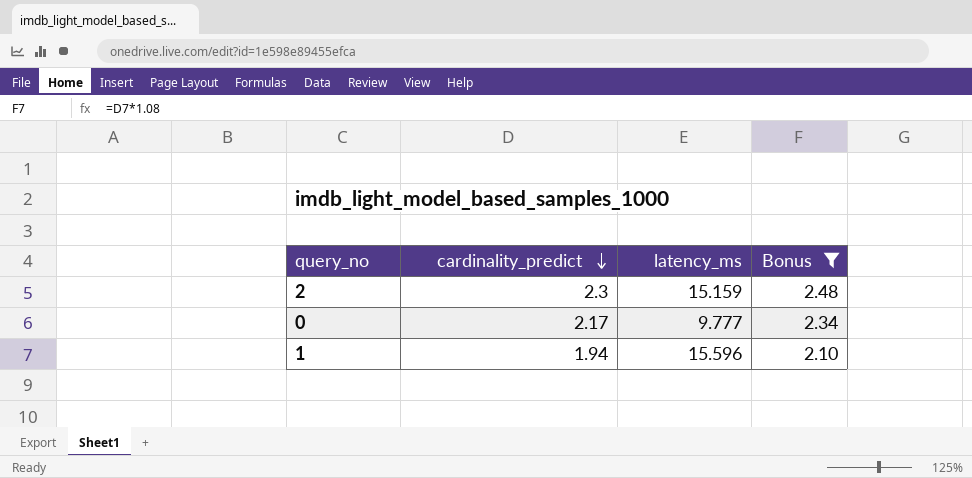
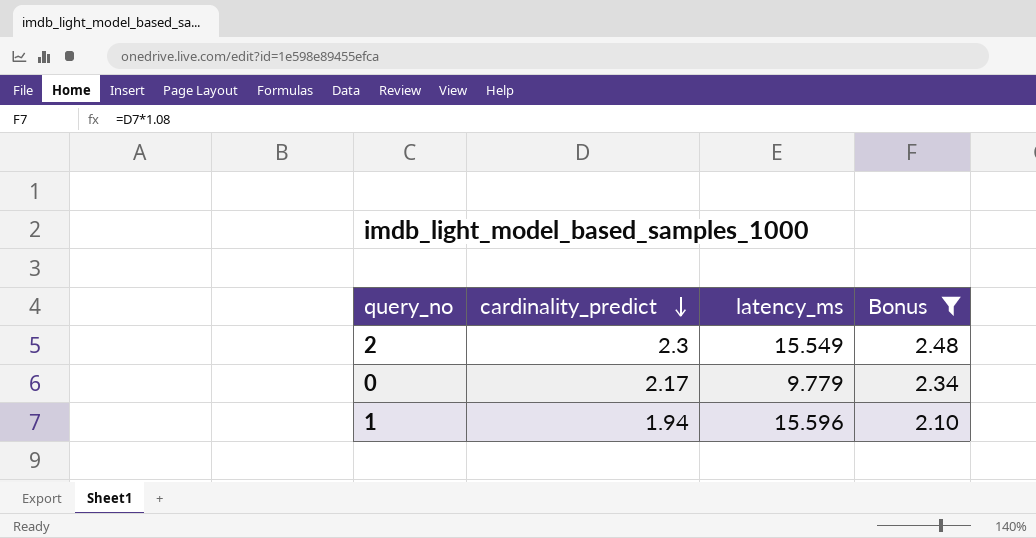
2 | latency_ms: 15.159 -> 15.549
0 | latency_ms: 9.777 -> 9.779

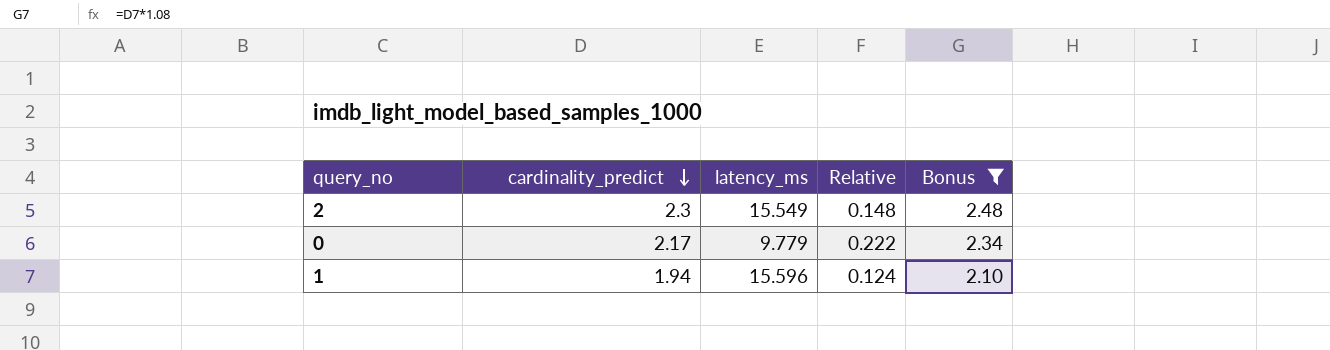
column Relative | formula: none -> [cardinality_predict] / [latency_ms]

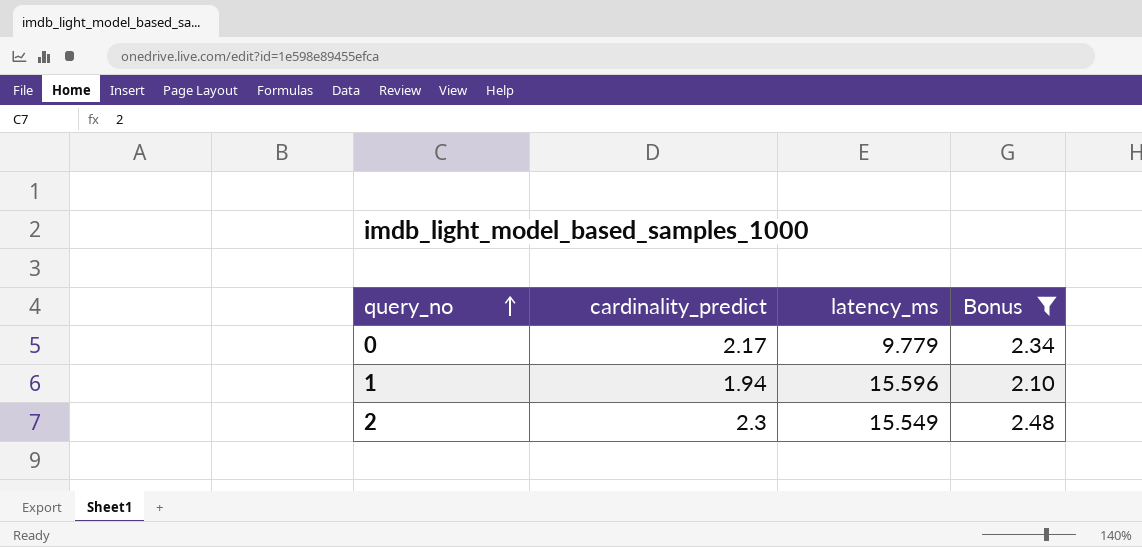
row order: cardinality_predict descending -> query_no ascending
column Relative | formula: [cardinality_predict] / [latency_ms] -> none

